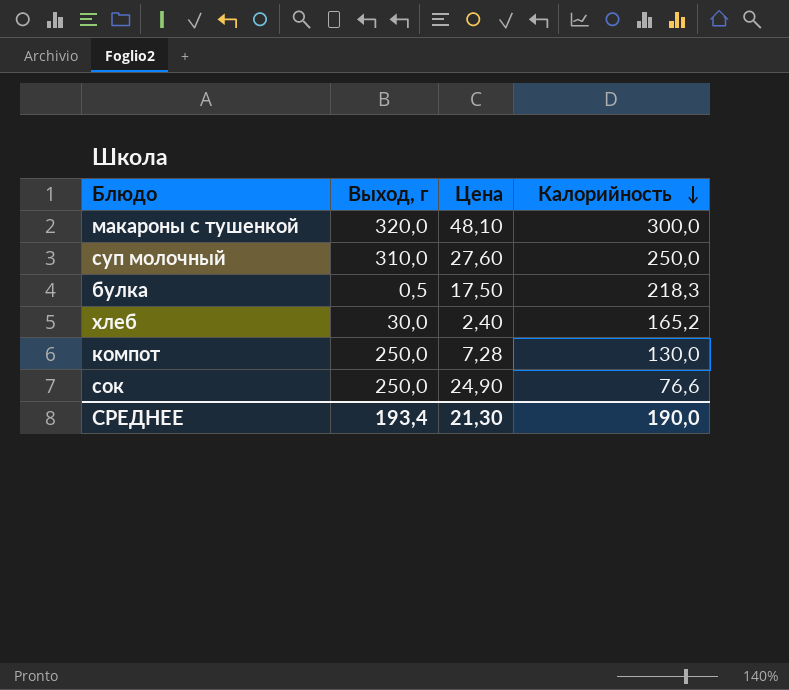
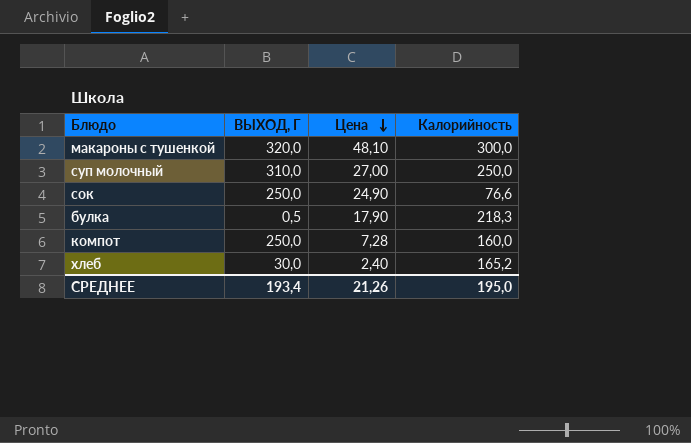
row order: Калорийность descending -> Цена descending
column name: Выход, г -> ВЫХОД, Г
суп молочный | Цена: 27,60 -> 27,00
булка | Цена: 17,50 -> 17,90
компот | Калорийность: 130,0 -> 160,0
СРЕДНЕЕ | Цена: 21,30 -> 21,26
СРЕДНЕЕ | Калорийность: 190,0 -> 195,0

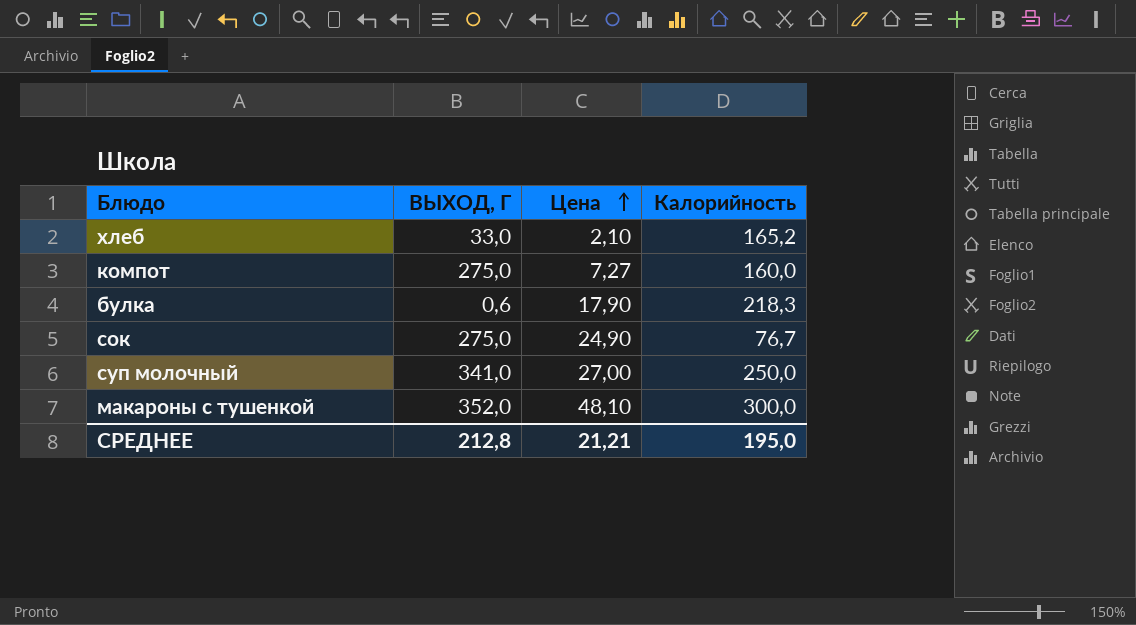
row order: Цена descending -> Цена ascending
хлеб | ВЫХОД, Г: 30,0 -> 33,0
хлеб | Цена: 2,40 -> 2,10
компот | ВЫХОД, Г: 250,0 -> 275,0
компот | Цена: 7,28 -> 7,27
булка | ВЫХОД, Г: 0,5 -> 0,6
сок | ВЫХОД, Г: 250,0 -> 275,0
сок | Калорийность: 76,6 -> 76,7
суп молочный | ВЫХОД, Г: 310,0 -> 341,0
макароны с тушенкой | ВЫХОД, Г: 320,0 -> 352,0
СРЕДНЕЕ | ВЫХОД, Г: 193,4 -> 212,8
СРЕДНЕЕ | Цена: 21,26 -> 21,21

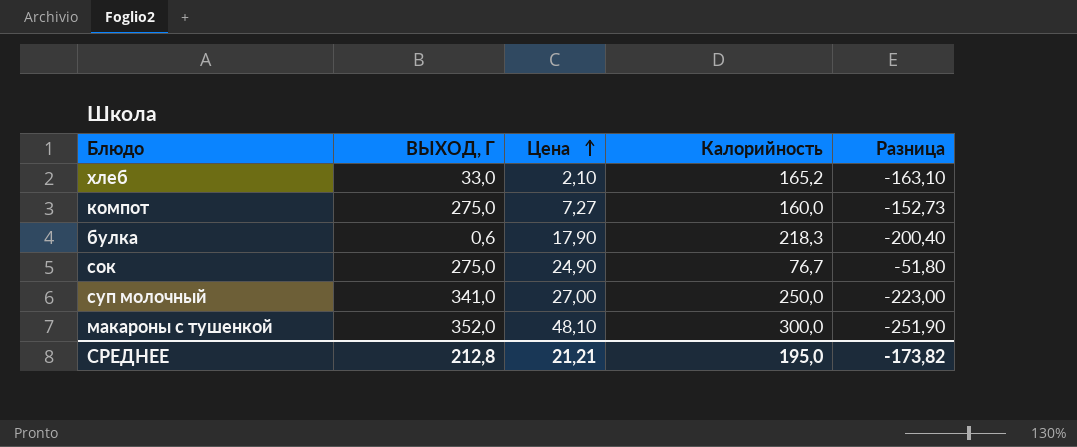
column Разница | formula: none -> [Цена] - [Калорийность]

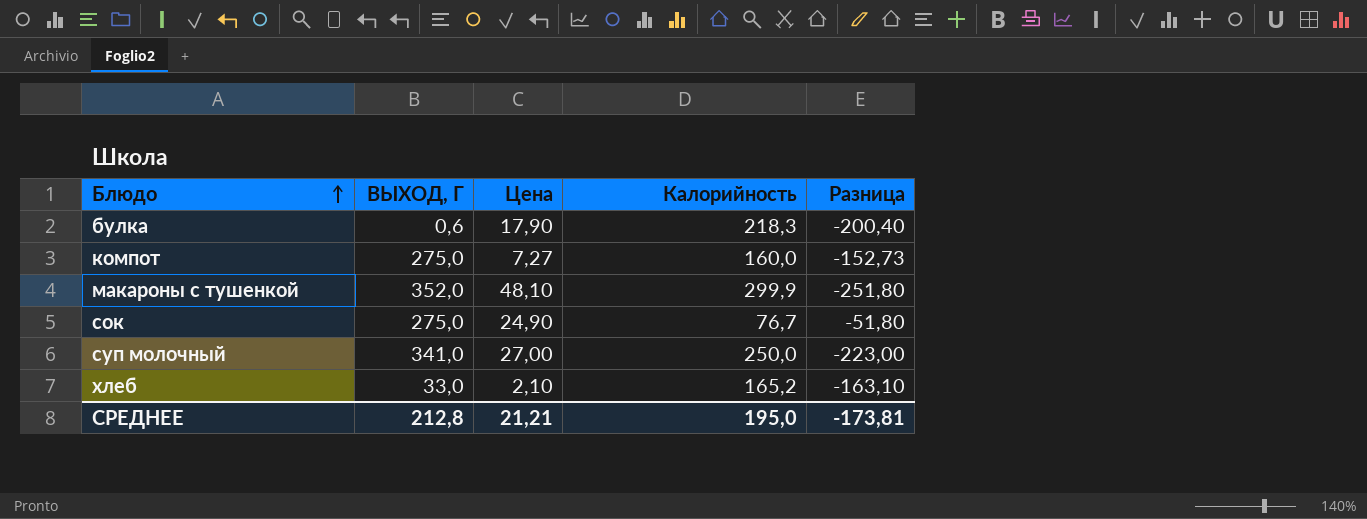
row order: Цена ascending -> Блюдо ascending
макароны с тушенкой | Калорийность: 300,0 -> 299,9
макароны с тушенкой | Разница: -251,90 -> -251,80
СРЕДНЕЕ | Разница: -173,82 -> -173,81

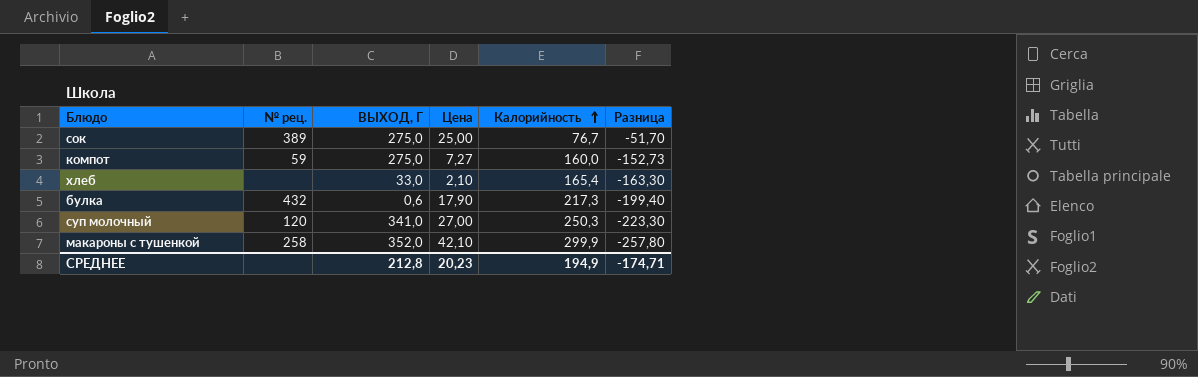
row order: Блюдо ascending -> Калорийность ascending
column № рец. | position: none -> 2
сок | Цена: 24,90 -> 25,00
сок | Разница: -51,80 -> -51,70
хлеб | Калорийность: 165,2 -> 165,4
хлеб | Разница: -163,10 -> -163,30
булка | Калорийность: 218,3 -> 217,3
булка | Разница: -200,40 -> -199,40
суп молочный | Калорийность: 250,0 -> 250,3
суп молочный | Разница: -223,00 -> -223,30
макароны с тушенкой | Цена: 48,10 -> 42,10
макароны с тушенкой | Разница: -251,80 -> -257,80
СРЕДНЕЕ | Цена: 21,21 -> 20,23
СРЕДНЕЕ | Калорийность: 195,0 -> 194,9
СРЕДНЕЕ | Разница: -173,81 -> -174,71

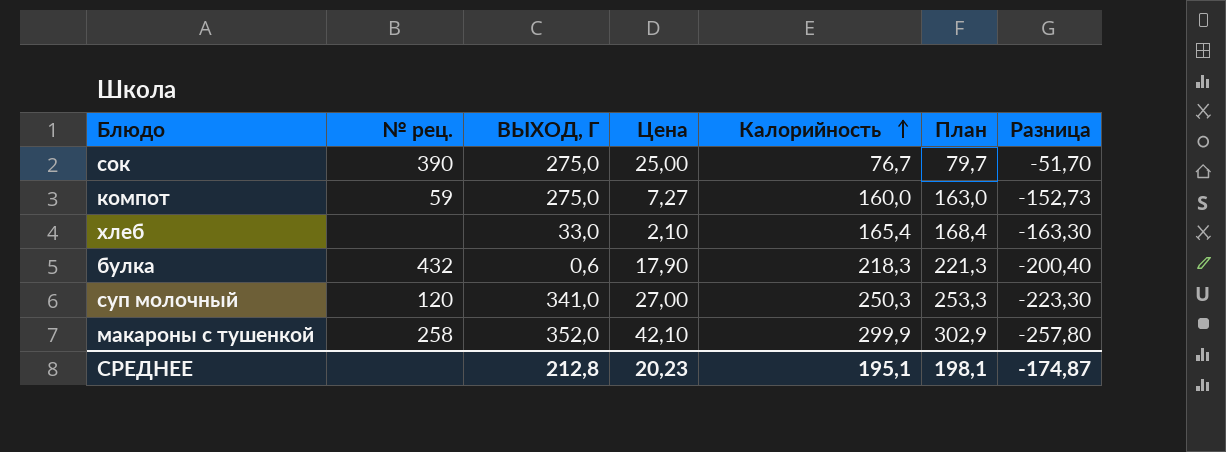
column План | formula: none -> [Калорийность] + 3
сок | № рец.: 389 -> 390
булка | Калорийность: 217,3 -> 218,3
булка | Разница: -199,40 -> -200,40
СРЕДНЕЕ | Калорийность: 194,9 -> 195,1
СРЕДНЕЕ | Разница: -174,71 -> -174,87

